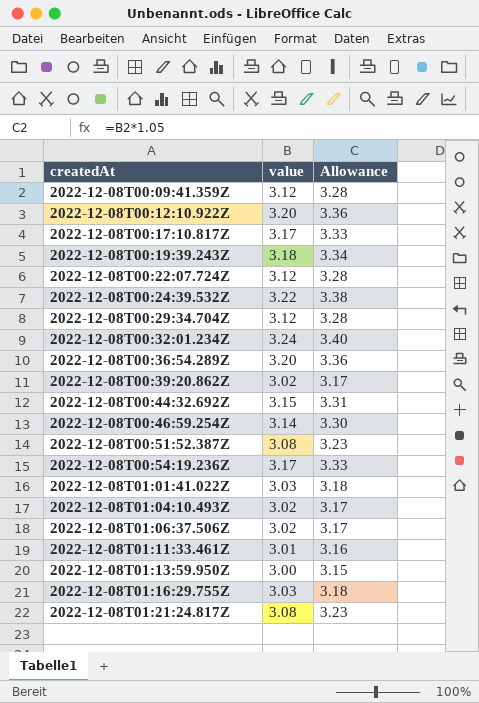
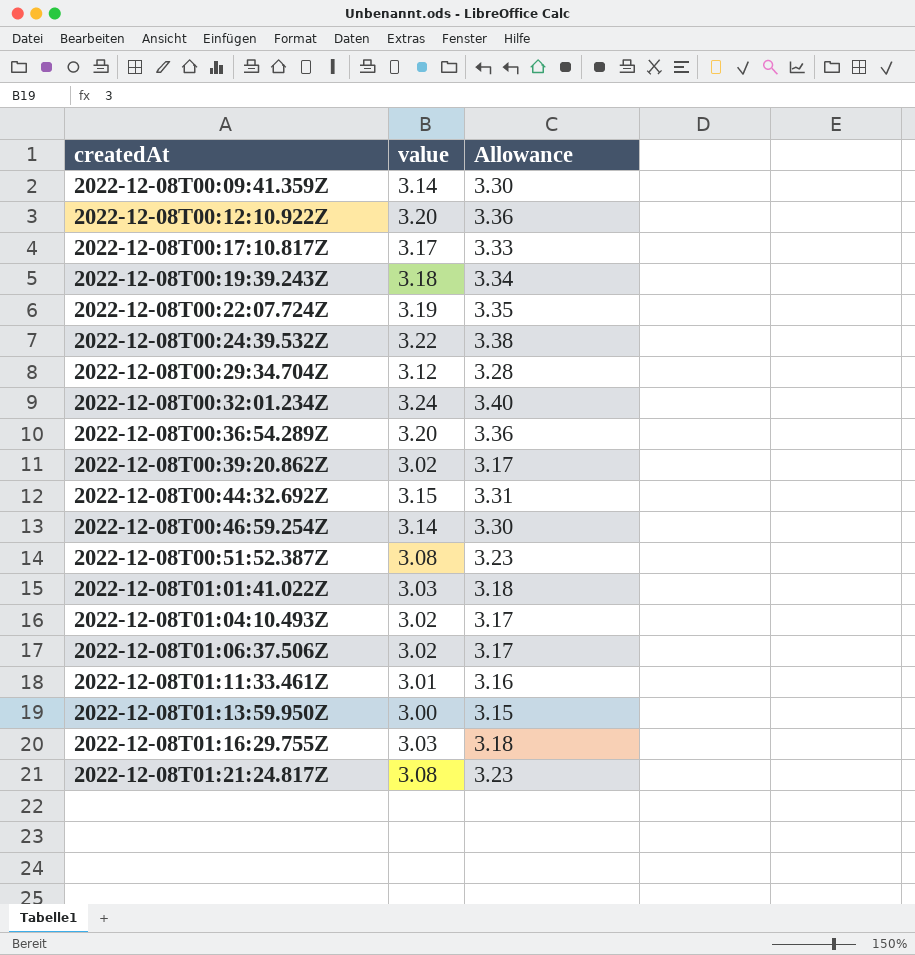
row 2022-12-08T00:54:19.236Z: 3.17 | 3.33 -> none
2022-12-08T00:09:41.359Z | value: 3.12 -> 3.14
2022-12-08T00:09:41.359Z | Allowance: 3.28 -> 3.30
2022-12-08T00:22:07.724Z | value: 3.12 -> 3.19
2022-12-08T00:22:07.724Z | Allowance: 3.28 -> 3.35

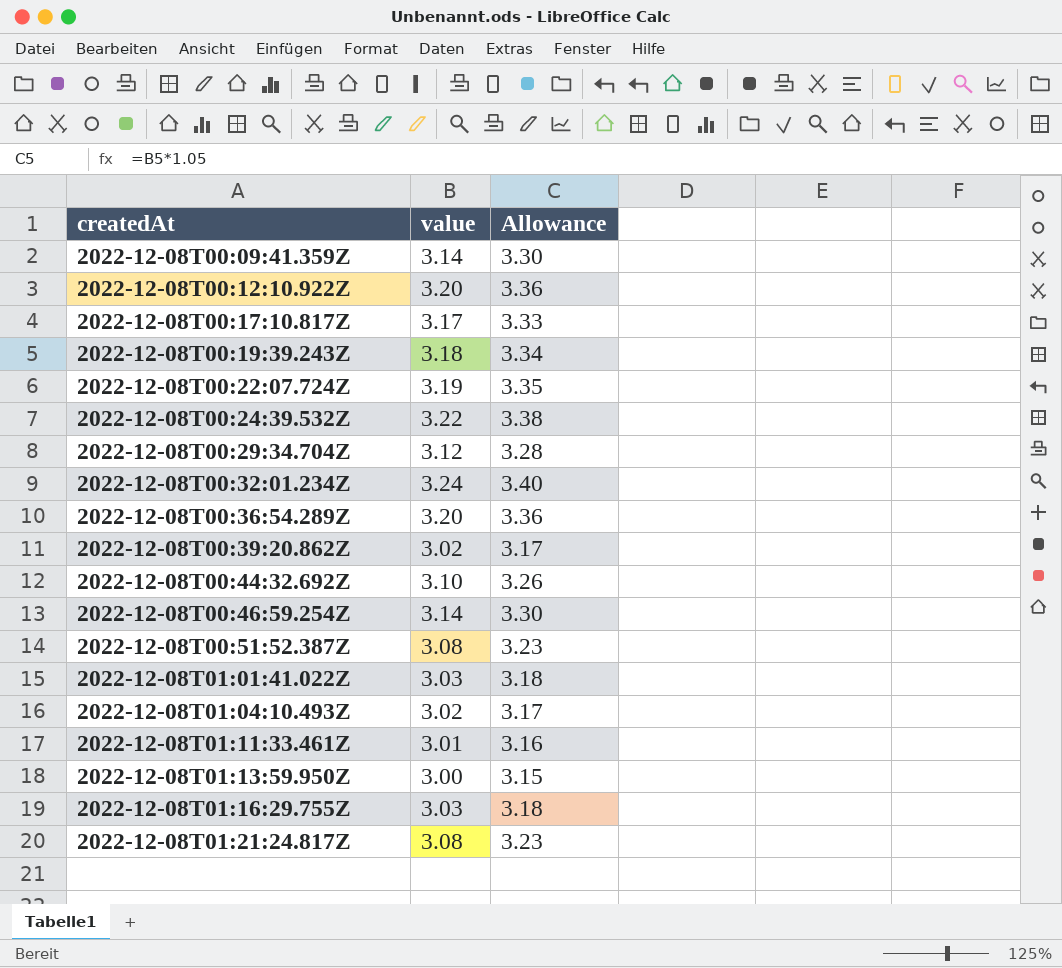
row 2022-12-08T01:06:37.506Z: 3.02 | 3.17 -> none
2022-12-08T00:44:32.692Z | value: 3.15 -> 3.10
2022-12-08T00:44:32.692Z | Allowance: 3.31 -> 3.26

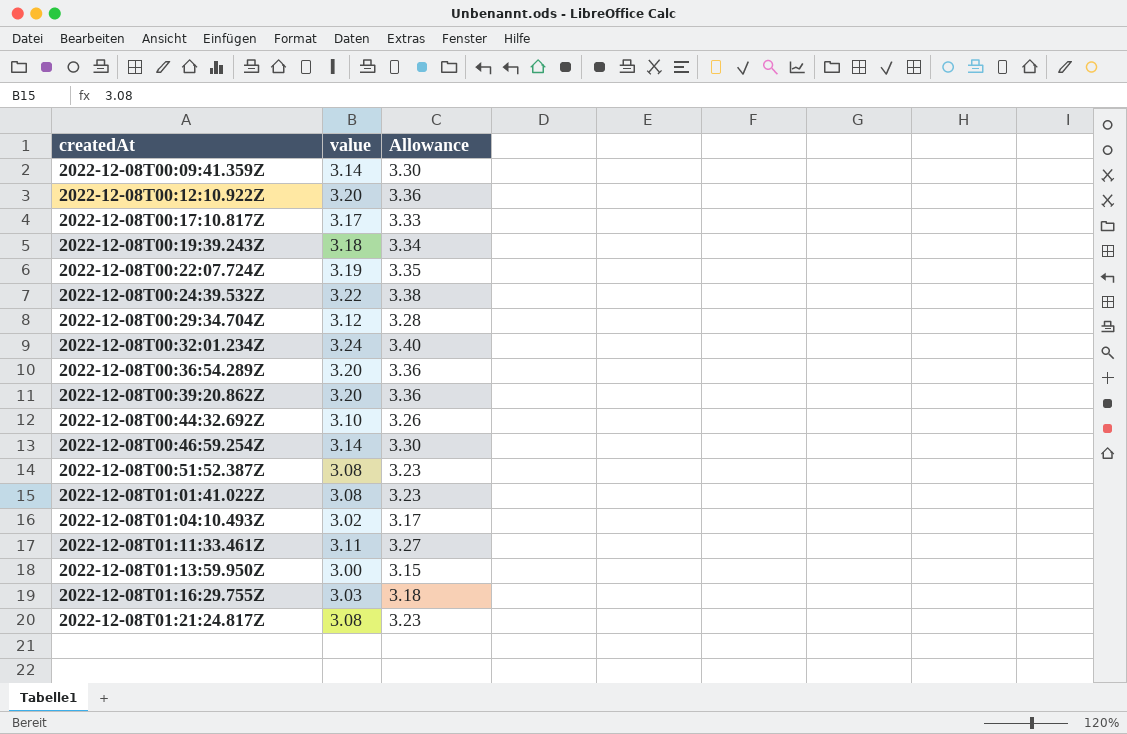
2022-12-08T00:39:20.862Z | value: 3.02 -> 3.20
2022-12-08T00:39:20.862Z | Allowance: 3.17 -> 3.36
2022-12-08T01:01:41.022Z | value: 3.03 -> 3.08
2022-12-08T01:01:41.022Z | Allowance: 3.18 -> 3.23
2022-12-08T01:11:33.461Z | value: 3.01 -> 3.11
2022-12-08T01:11:33.461Z | Allowance: 3.16 -> 3.27

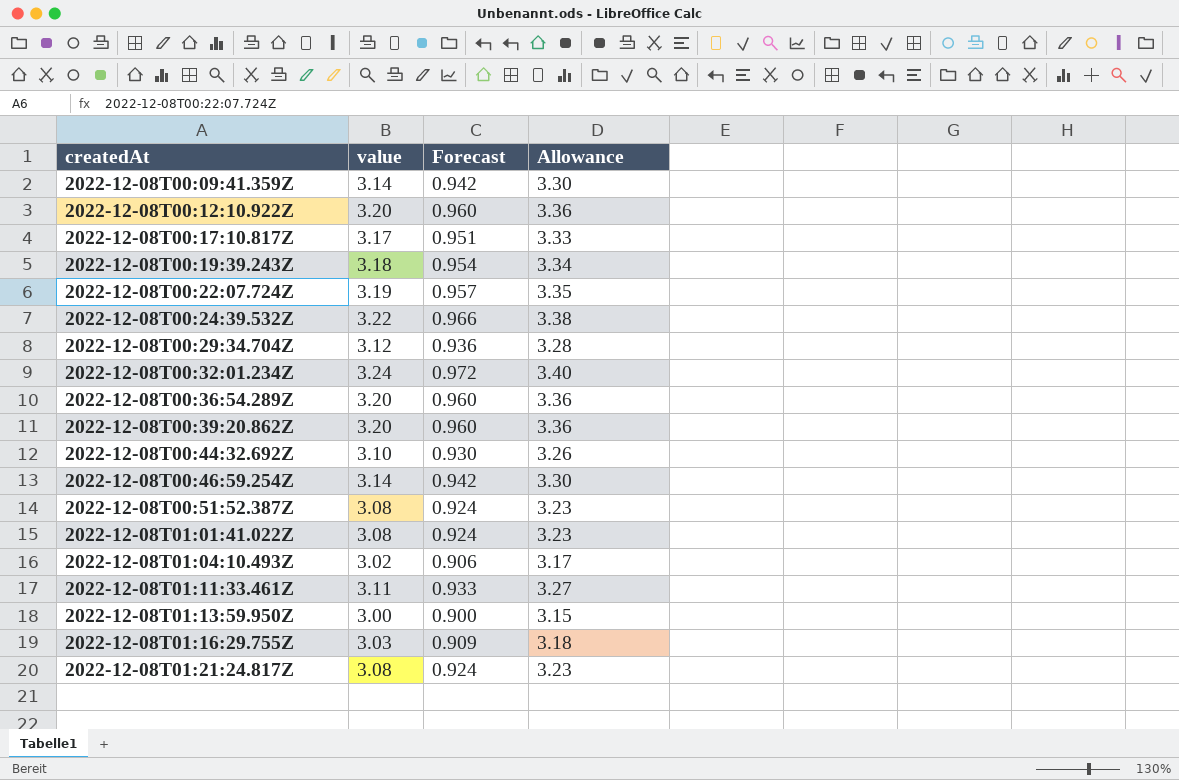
column Forecast | formula: none -> [value] * 0.3

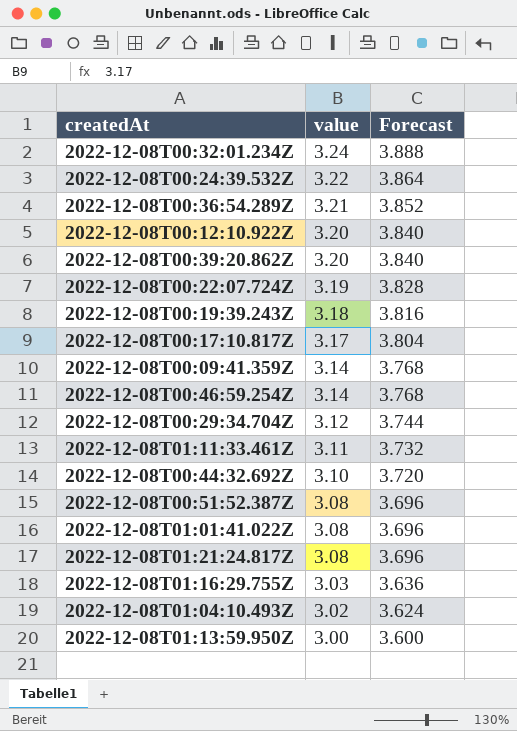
row order: createdAt ascending -> value descending
column Allowance | formula: [value] * 1.05 -> none
column Forecast | formula: [value] * 0.3 -> [value] * 1.2
2022-12-08T00:36:54.289Z | value: 3.20 -> 3.21

